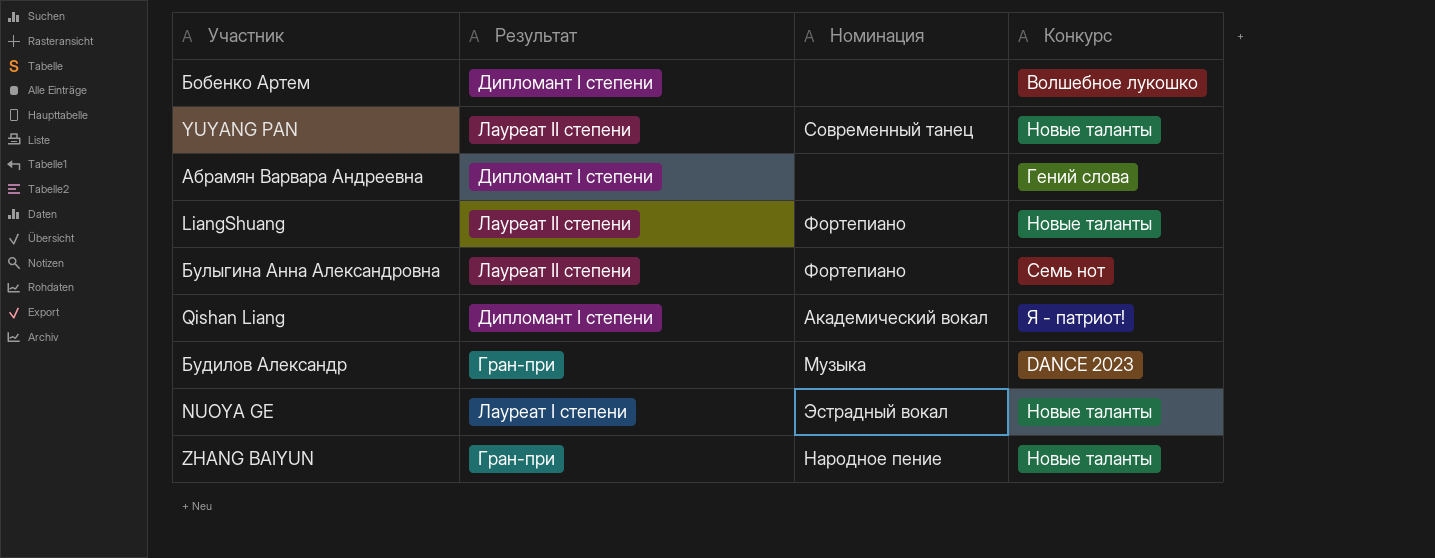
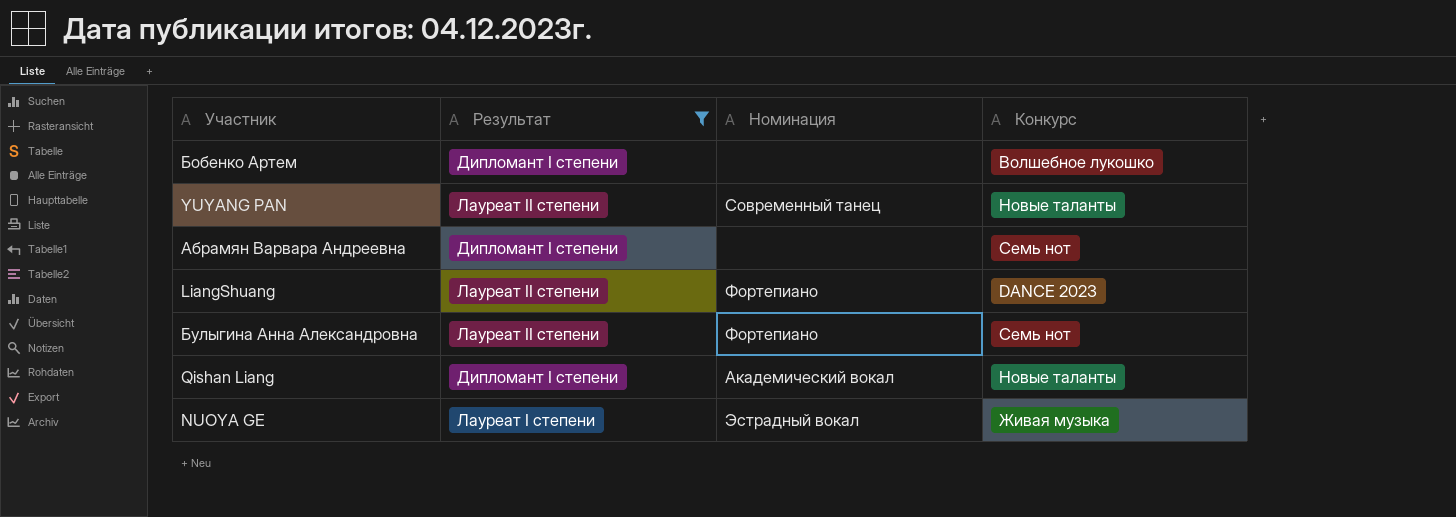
filter: none -> Результат != Гран-при
Абрамян Варвара Андреевна | Конкурс: Гений слова -> Семь нот
LiangShuang | Конкурс: Новые таланты -> DANCE 2023
Qishan Liang | Конкурс: Я - патриот! -> Новые таланты
NUOYA GE | Конкурс: Новые таланты -> Живая музыка

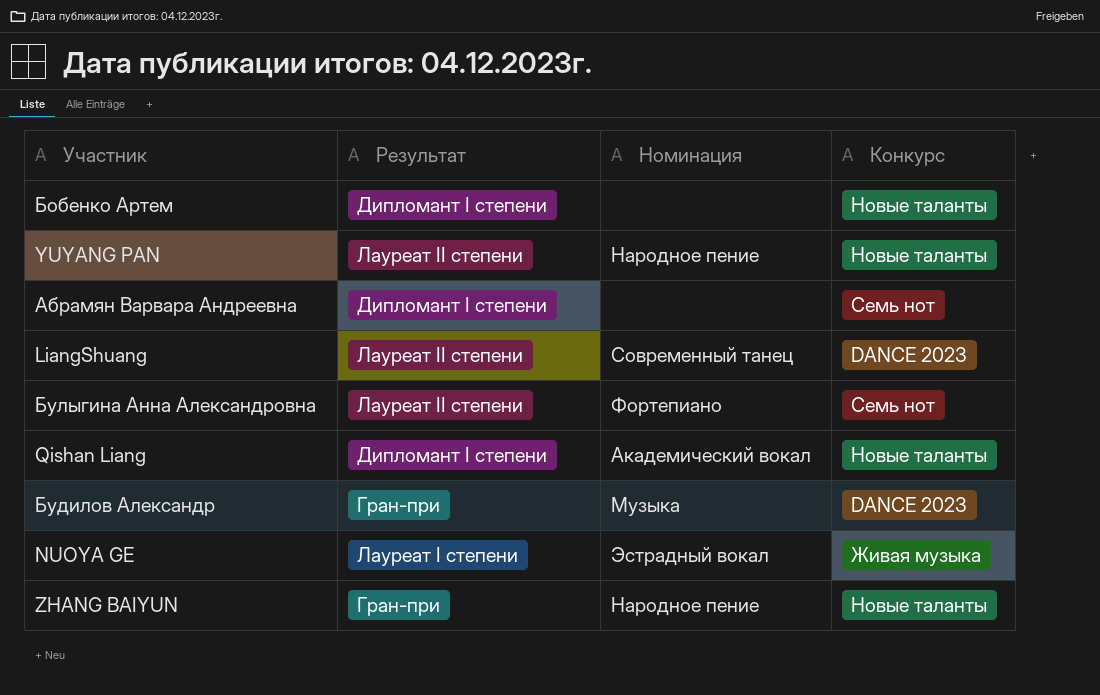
filter: Результат != Гран-при -> none
Бобенко Артем | Конкурс: Волшебное лукошко -> Новые таланты
YUYANG PAN | Номинация: Современный танец -> Народное пение
LiangShuang | Номинация: Фортепиано -> Современный танец

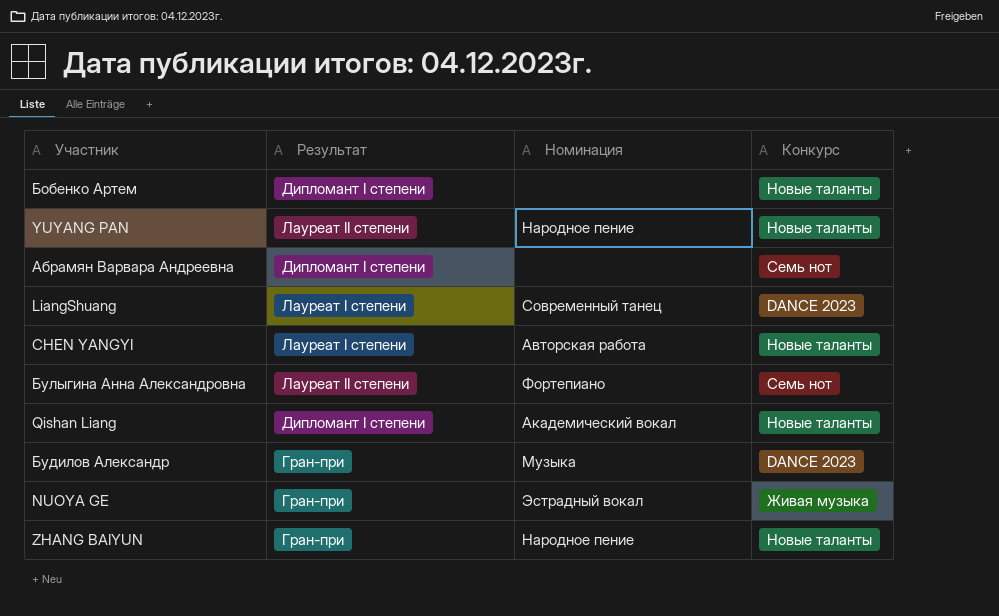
LiangShuang | Результат: Лауреат II степени -> Лауреат I степени
row CHEN YANGYI: none -> Лауреат I степени | Авторская работа | Новые таланты
NUOYA GE | Результат: Лауреат I степени -> Гран-при

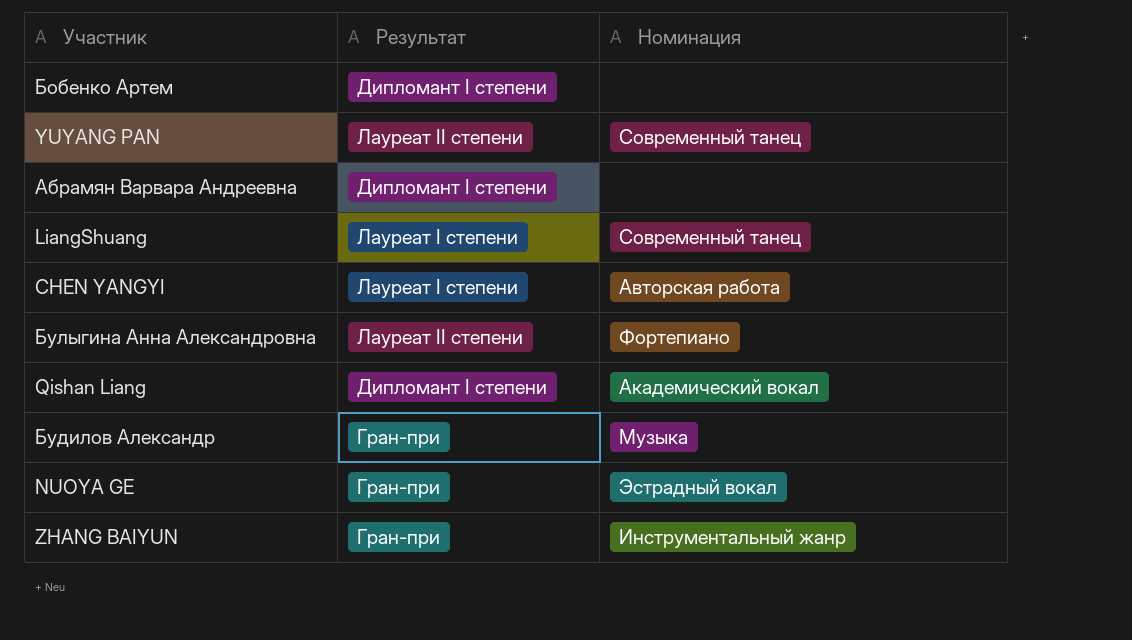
column Конкурс | position: 4 -> none
YUYANG PAN | Номинация: Народное пение -> Современный танец
ZHANG BAIYUN | Номинация: Народное пение -> Инструментальный жанр

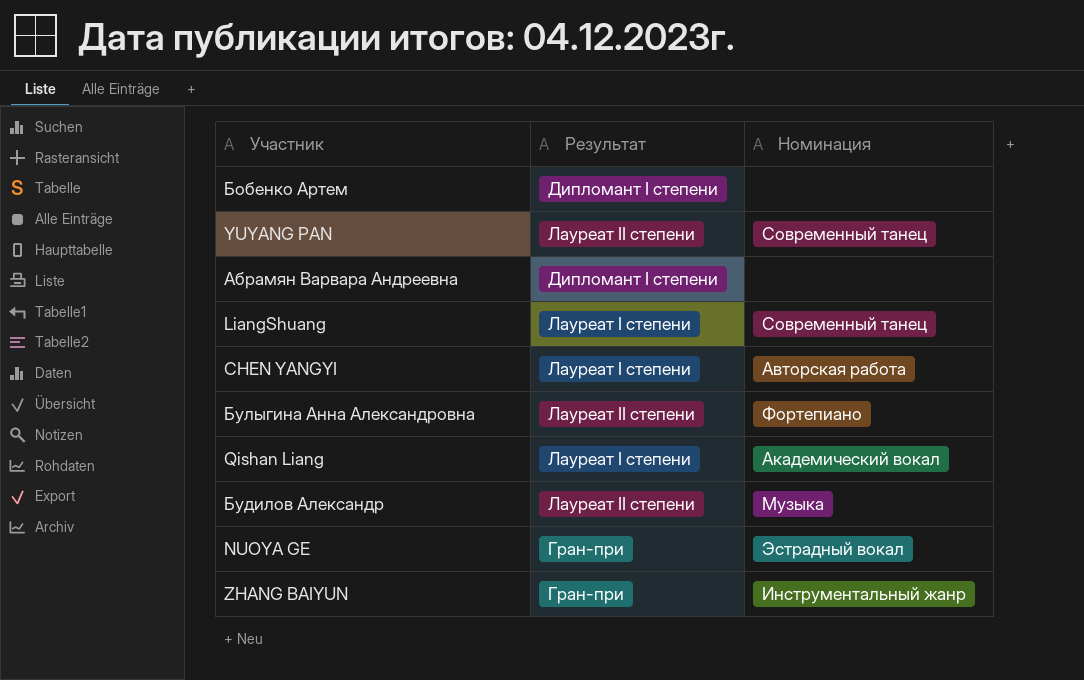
Qishan Liang | Результат: Дипломант I степени -> Лауреат I степени
Будилов Александр | Результат: Гран-при -> Лауреат II степени

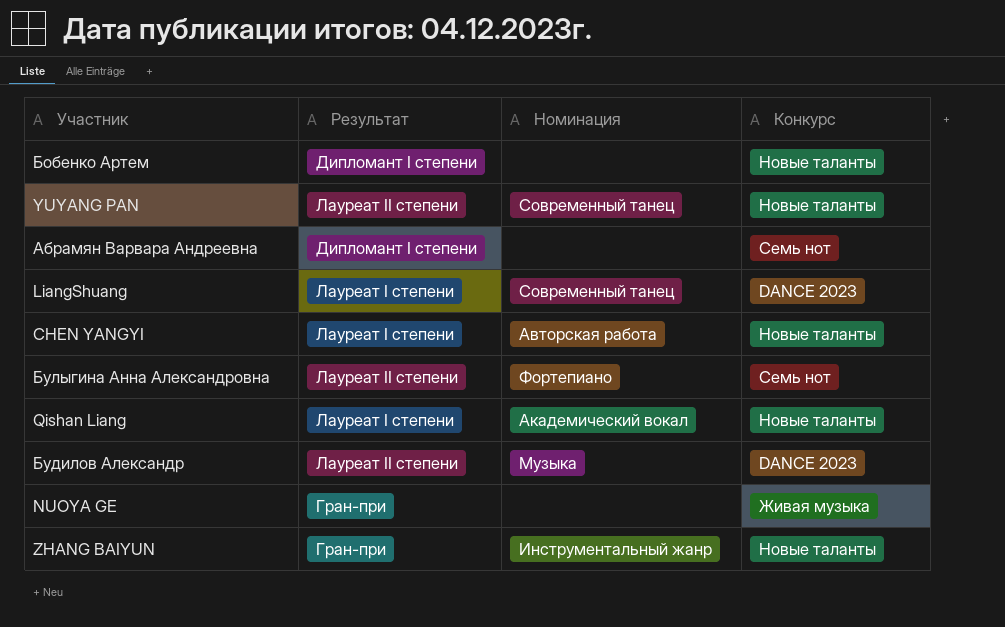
column Конкурс | position: none -> 4
NUOYA GE | Номинация: Эстрадный вокал -> none

